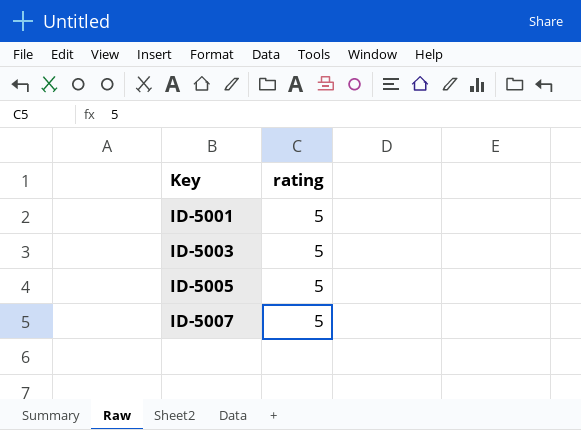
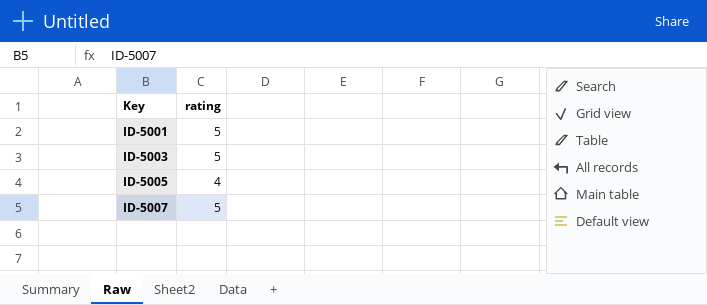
ID-5005 | rating: 5 -> 4

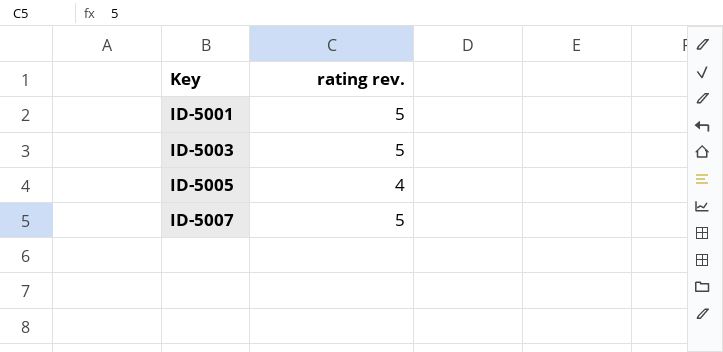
column name: rating -> rating rev.

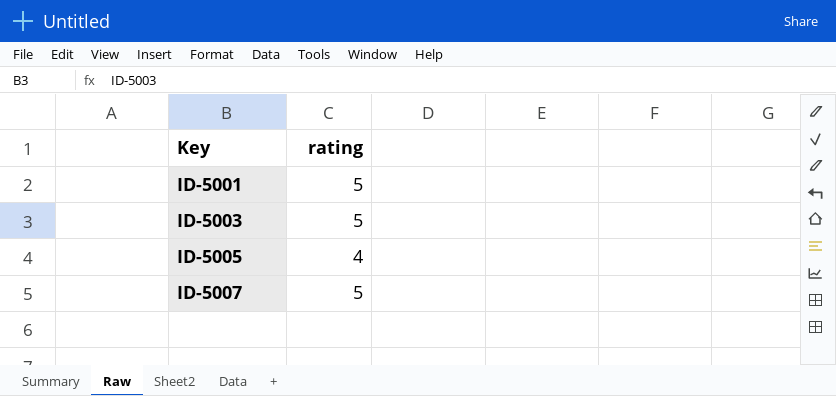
column name: rating rev. -> rating

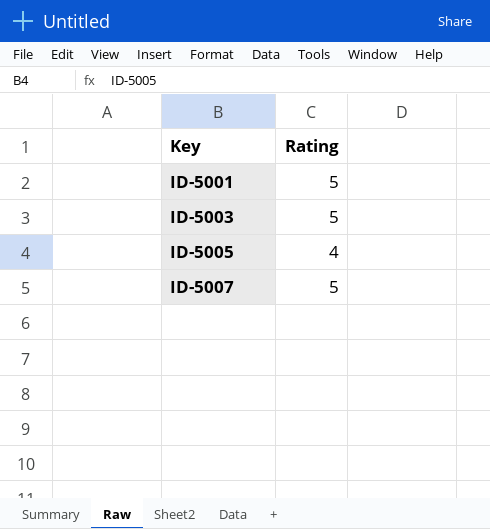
column name: rating -> Rating

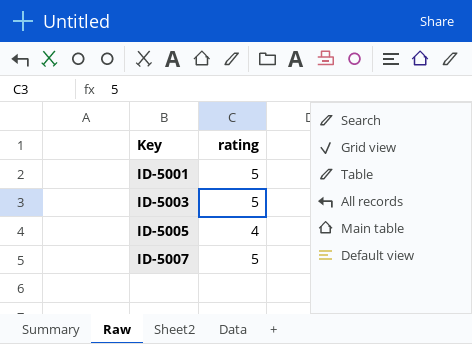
column name: Rating -> rating

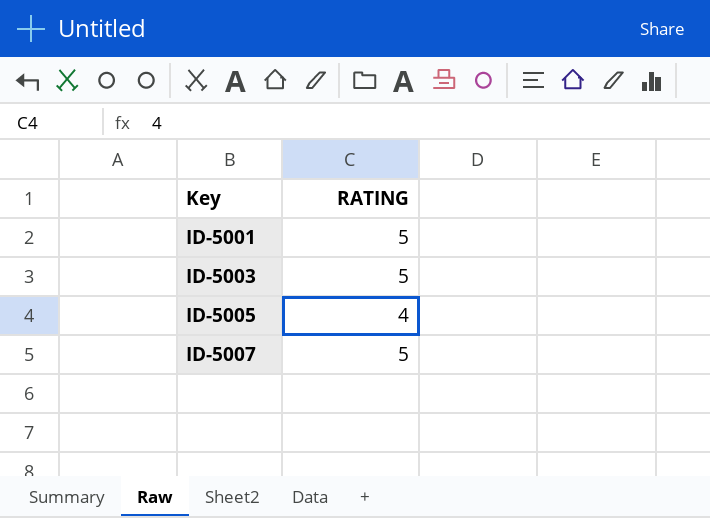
column name: rating -> RATING

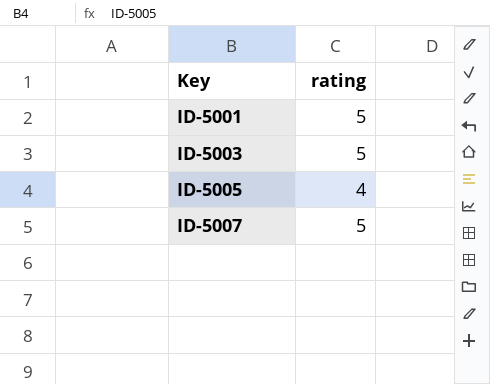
column name: RATING -> rating

